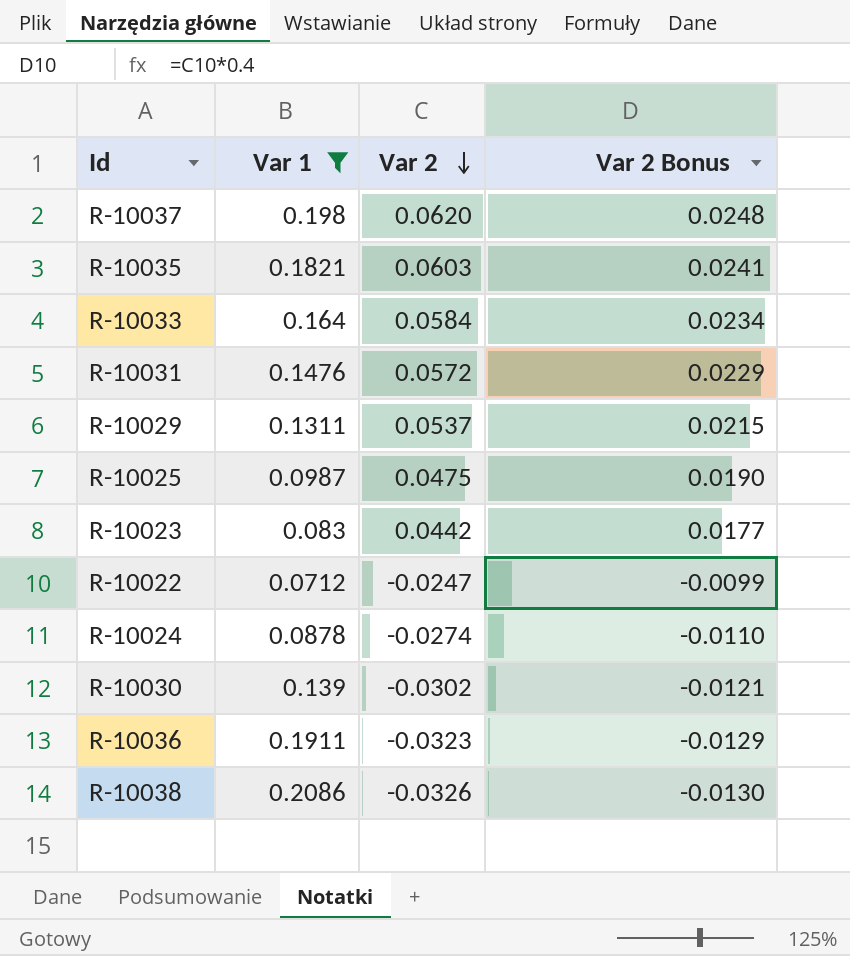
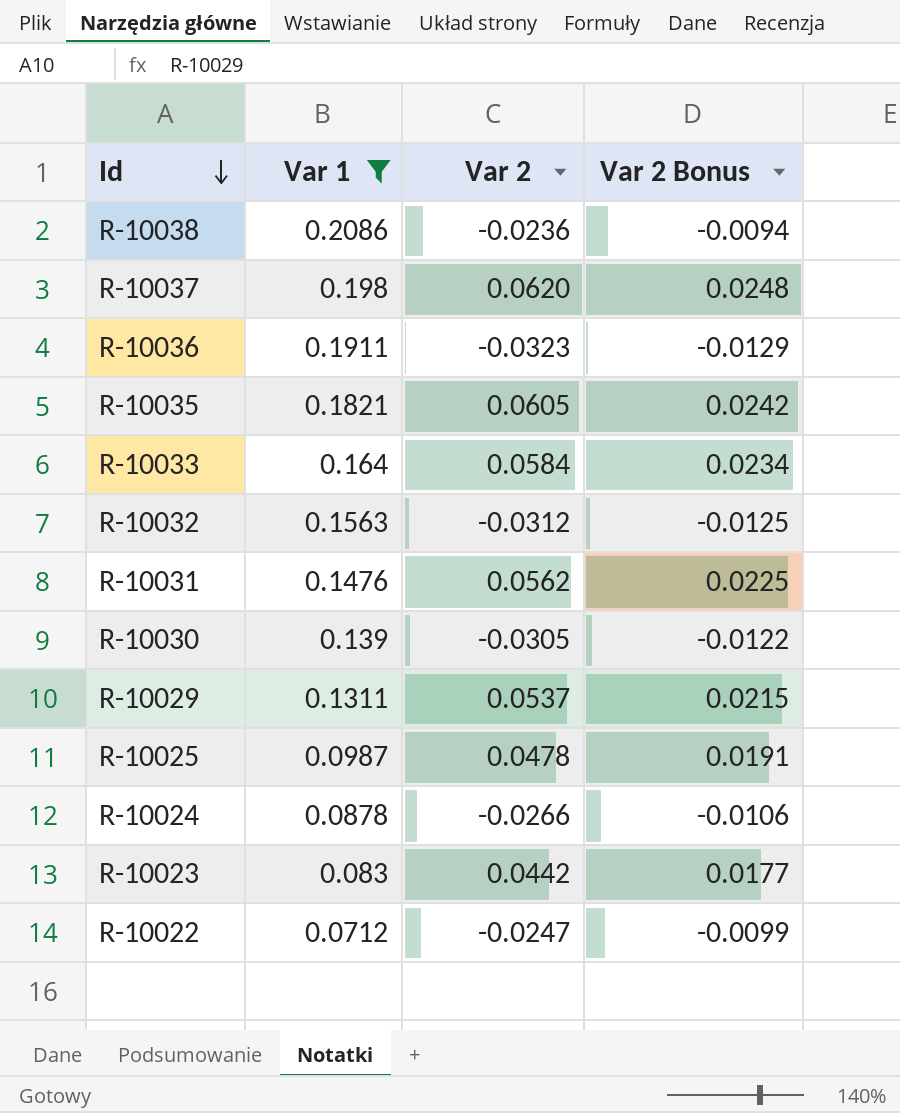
row order: Var 2 descending -> Id descending
R-10038 | Var 2: -0.0326 -> -0.0236
R-10038 | Var 2 Bonus: -0.0130 -> -0.0094
R-10035 | Var 2: 0.0603 -> 0.0605
R-10035 | Var 2 Bonus: 0.0241 -> 0.0242
row R-10032: none -> 0.1563 | -0.0312 | -0.0125
R-10031 | Var 2: 0.0572 -> 0.0562
R-10031 | Var 2 Bonus: 0.0229 -> 0.0225
R-10030 | Var 2: -0.0302 -> -0.0305
R-10030 | Var 2 Bonus: -0.0121 -> -0.0122
R-10025 | Var 2: 0.0475 -> 0.0478
R-10025 | Var 2 Bonus: 0.0190 -> 0.0191
R-10024 | Var 2: -0.0274 -> -0.0266
R-10024 | Var 2 Bonus: -0.0110 -> -0.0106

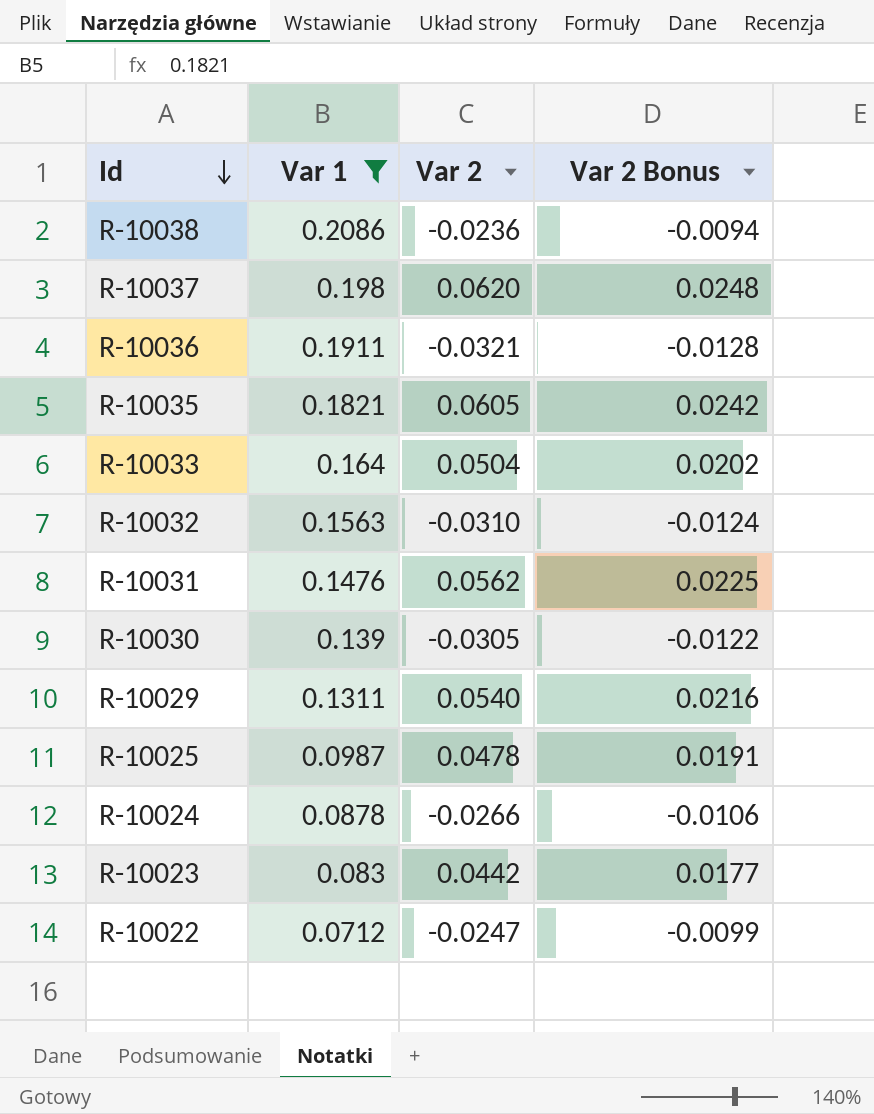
R-10036 | Var 2: -0.0323 -> -0.0321
R-10036 | Var 2 Bonus: -0.0129 -> -0.0128
R-10033 | Var 2: 0.0584 -> 0.0504
R-10033 | Var 2 Bonus: 0.0234 -> 0.0202
R-10032 | Var 2: -0.0312 -> -0.0310
R-10032 | Var 2 Bonus: -0.0125 -> -0.0124
R-10029 | Var 2: 0.0537 -> 0.0540
R-10029 | Var 2 Bonus: 0.0215 -> 0.0216

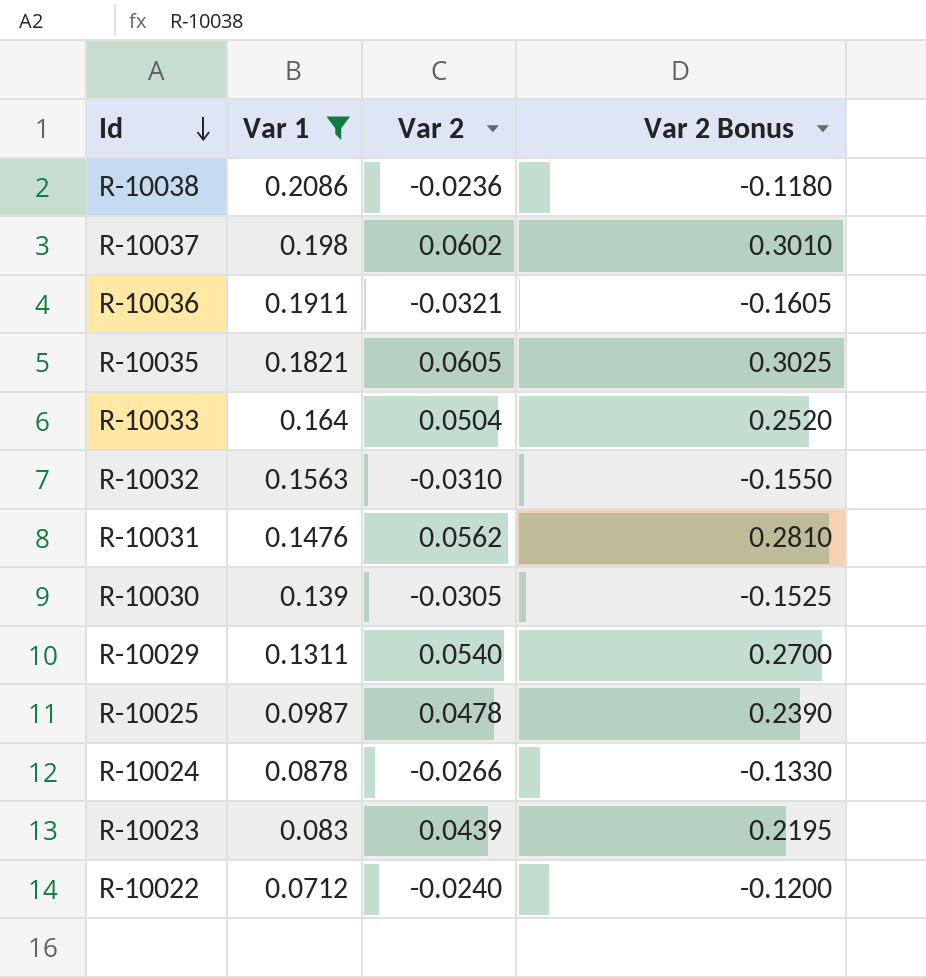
column Var 2 Bonus | formula: [Var 2] * 0.4 -> [Var 2] * 5
R-10037 | Var 2: 0.0620 -> 0.0602
R-10023 | Var 2: 0.0442 -> 0.0439
R-10022 | Var 2: -0.0247 -> -0.0240

